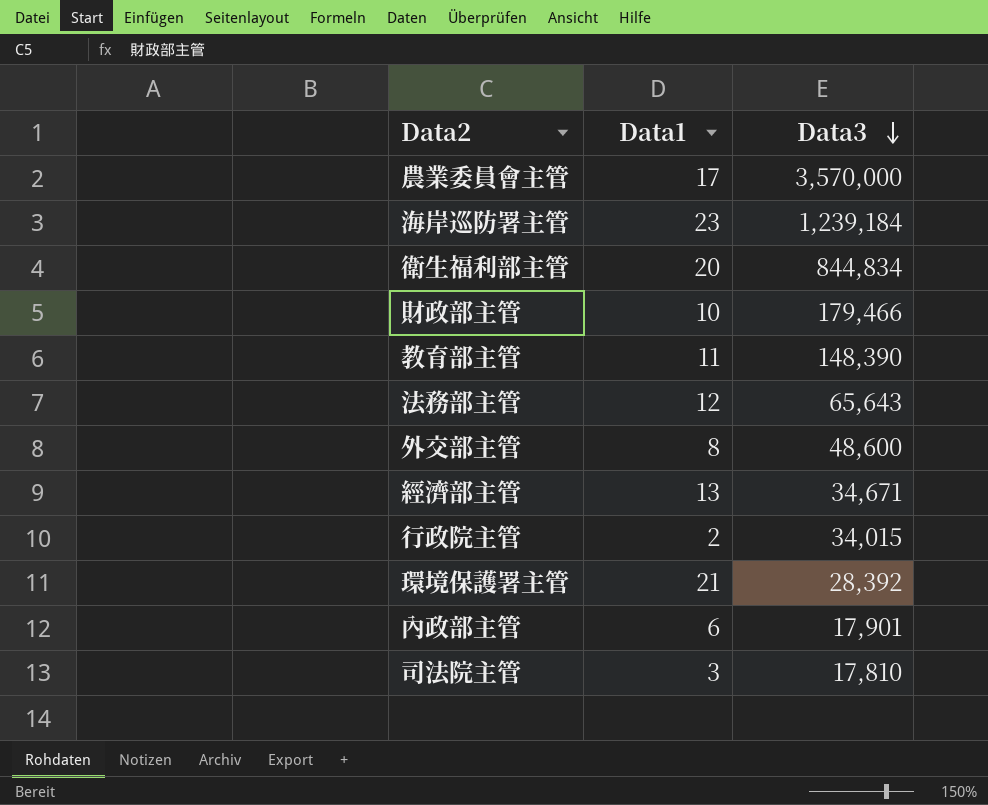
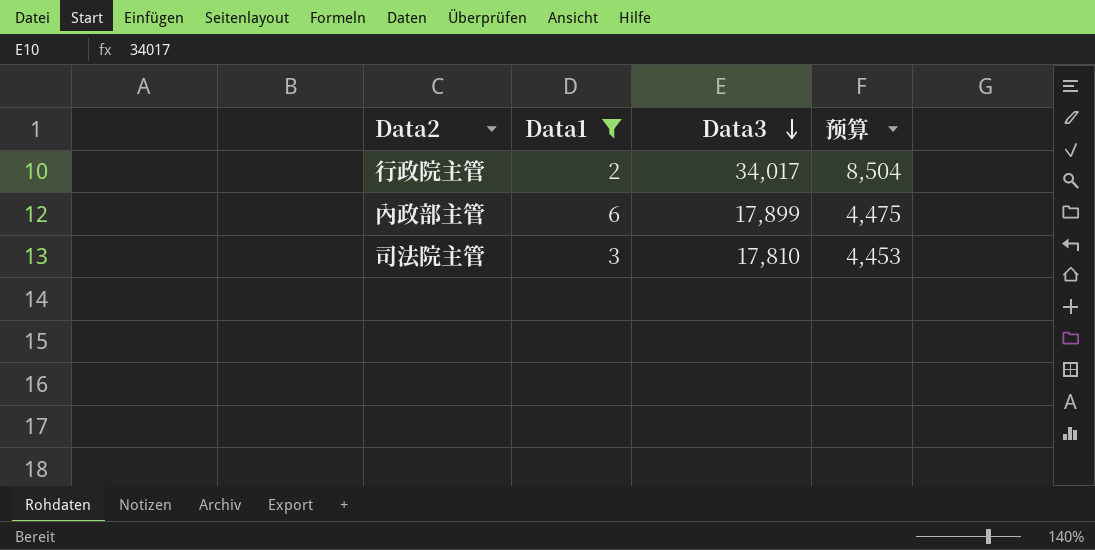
filter: none -> Data1 <= 6
column 预算 | formula: none -> [Data3] * 0.25
行政院主管 | Data3: 34,015 -> 34,017
內政部主管 | Data3: 17,901 -> 17,899

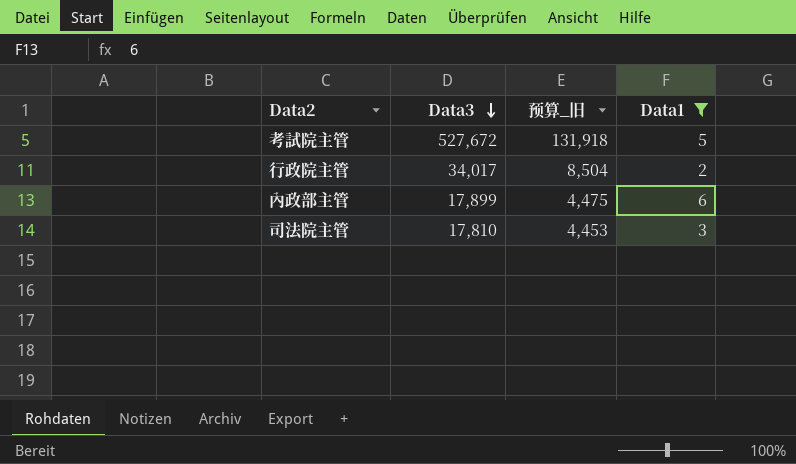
column name: 预算 -> 预算_旧
column Data1 | position: 2 -> 4
row 考試院主管: none -> 527,672 | 131,918 | 5

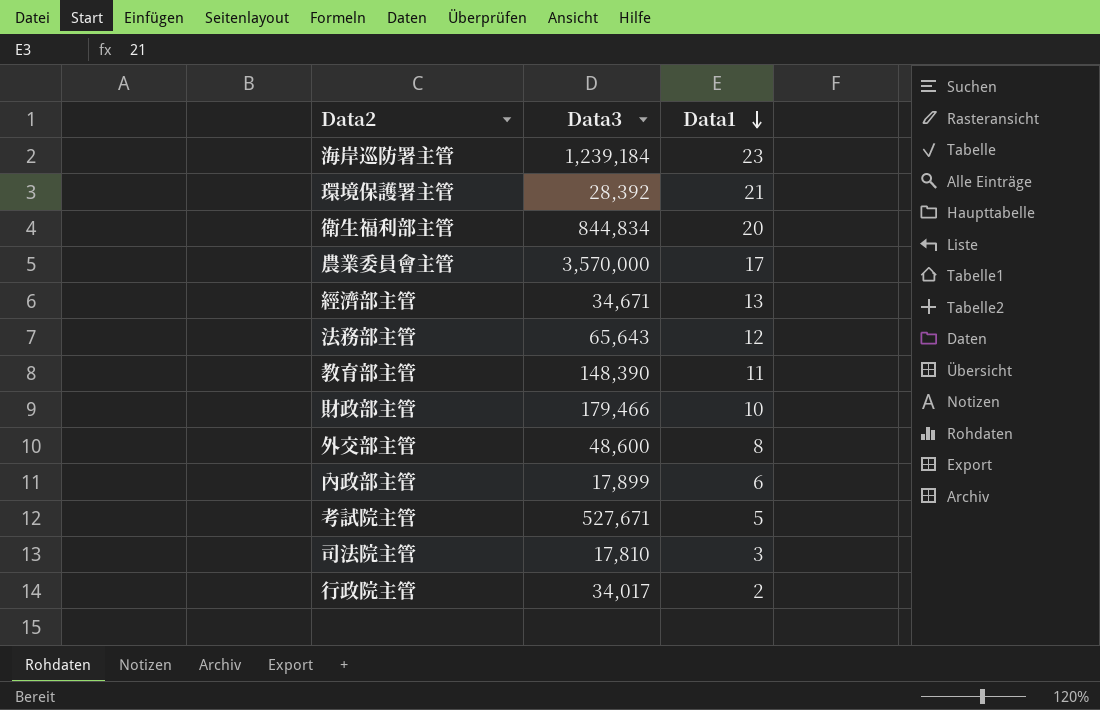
filter: Data1 <= 6 -> none
row order: Data3 descending -> Data1 descending
column 预算_旧 | formula: [Data3] * 0.25 -> none
考試院主管 | Data3: 527,672 -> 527,671

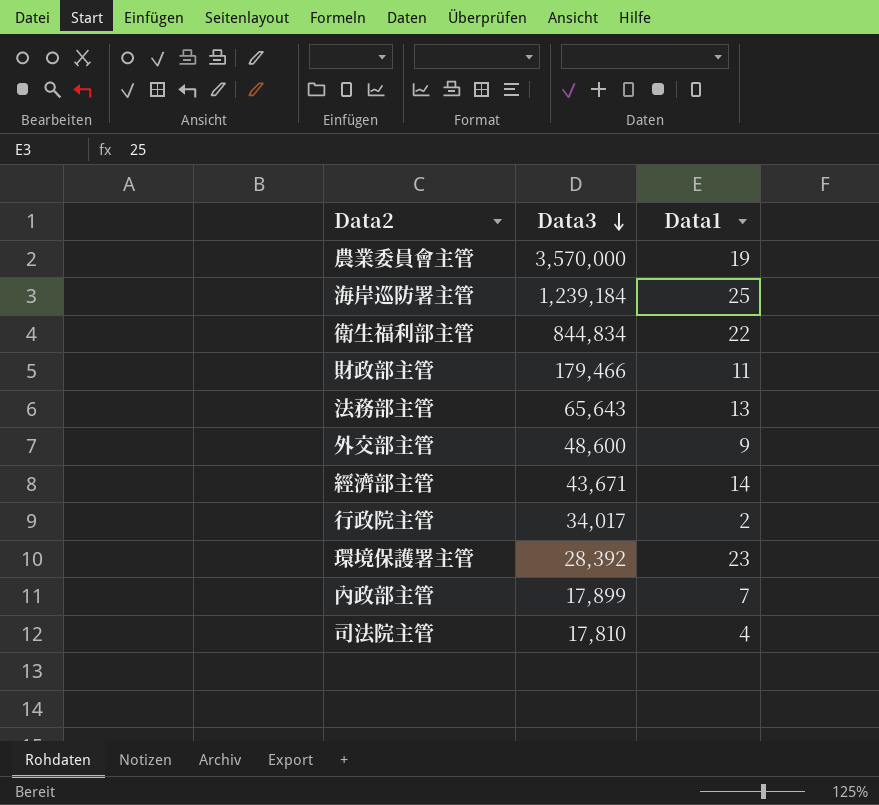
row order: Data1 descending -> Data3 descending
row 教育部主管: 148,390 | 11 -> none
row 考試院主管: 527,671 | 5 -> none
農業委員會主管 | Data1: 17 -> 19
海岸巡防署主管 | Data1: 23 -> 25
衛生福利部主管 | Data1: 20 -> 22
財政部主管 | Data1: 10 -> 11
法務部主管 | Data1: 12 -> 13
外交部主管 | Data1: 8 -> 9
經濟部主管 | Data3: 34,671 -> 43,671
經濟部主管 | Data1: 13 -> 14
環境保護署主管 | Data1: 21 -> 23
內政部主管 | Data1: 6 -> 7
司法院主管 | Data1: 3 -> 4

